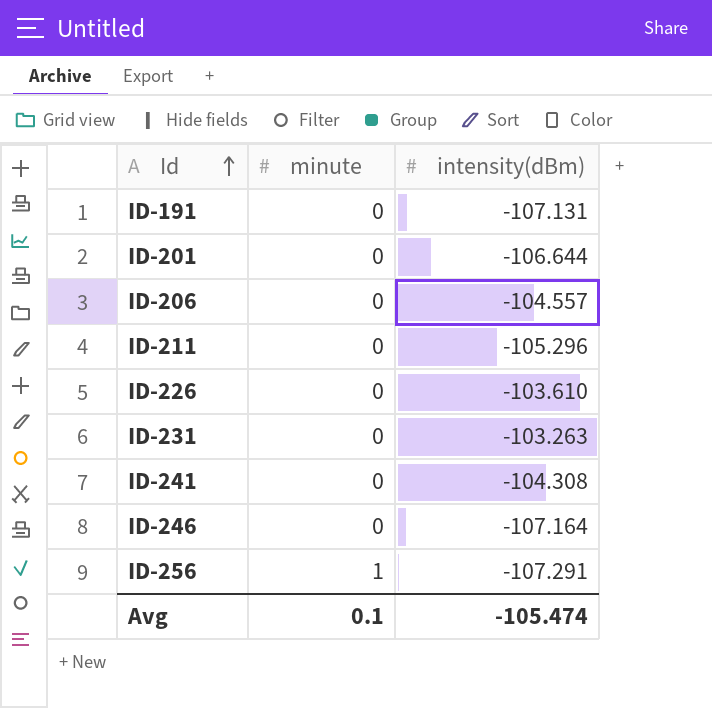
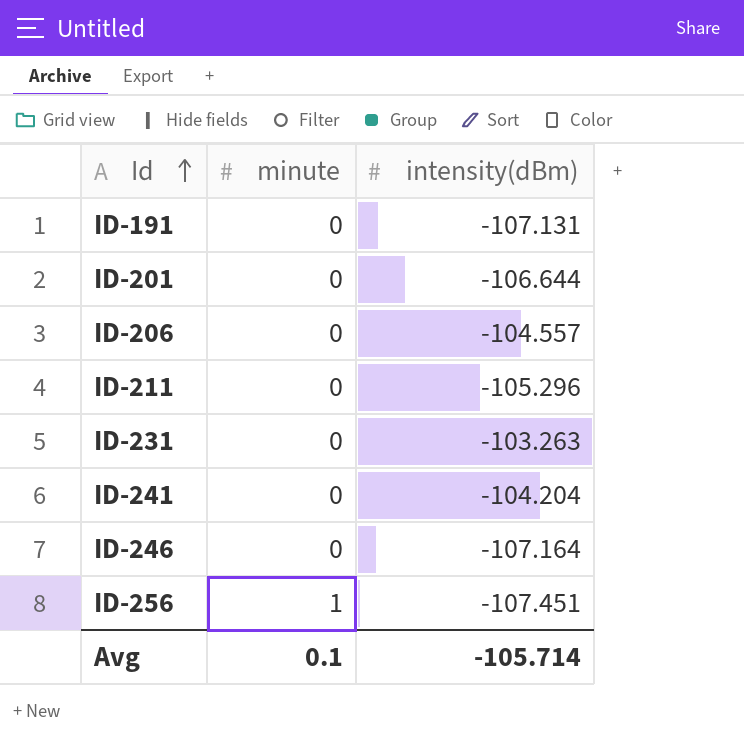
row ID-226: 0 | -103.610 -> none
ID-241 | intensity(dBm): -104.308 -> -104.204
ID-256 | intensity(dBm): -107.291 -> -107.451
Avg | intensity(dBm): -105.474 -> -105.714

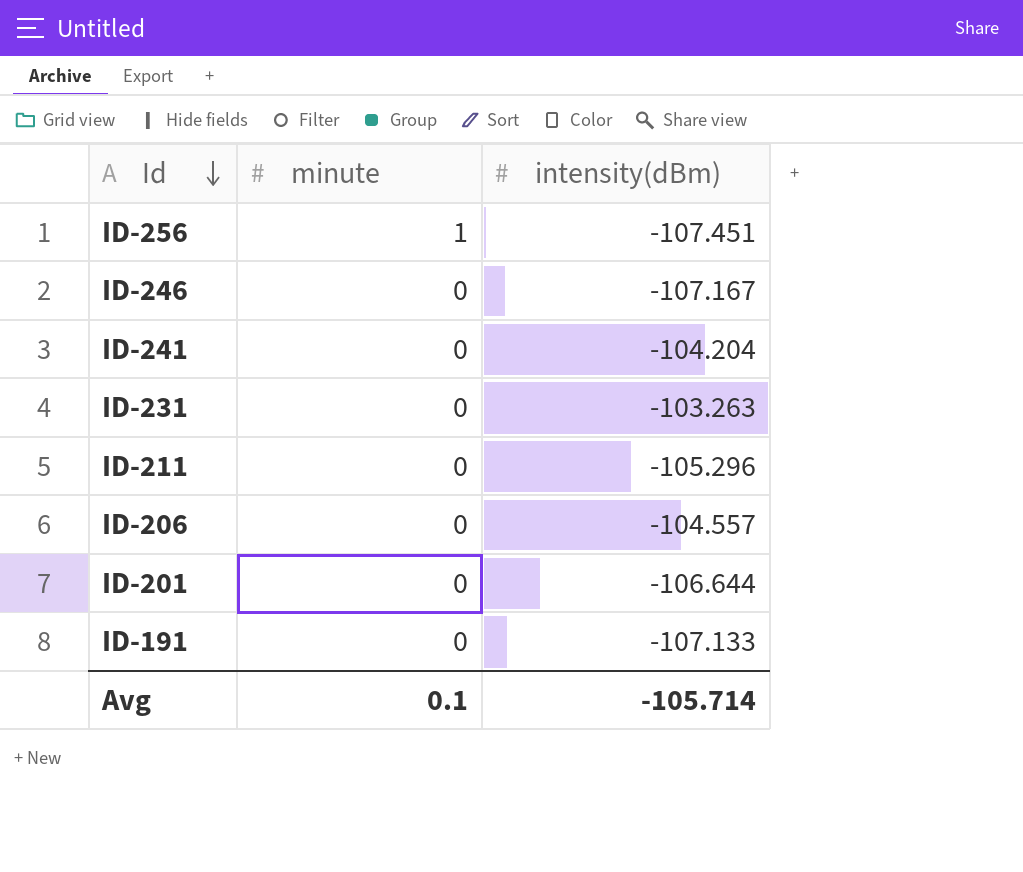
row order: Id ascending -> Id descending
ID-246 | intensity(dBm): -107.164 -> -107.167
ID-191 | intensity(dBm): -107.131 -> -107.133

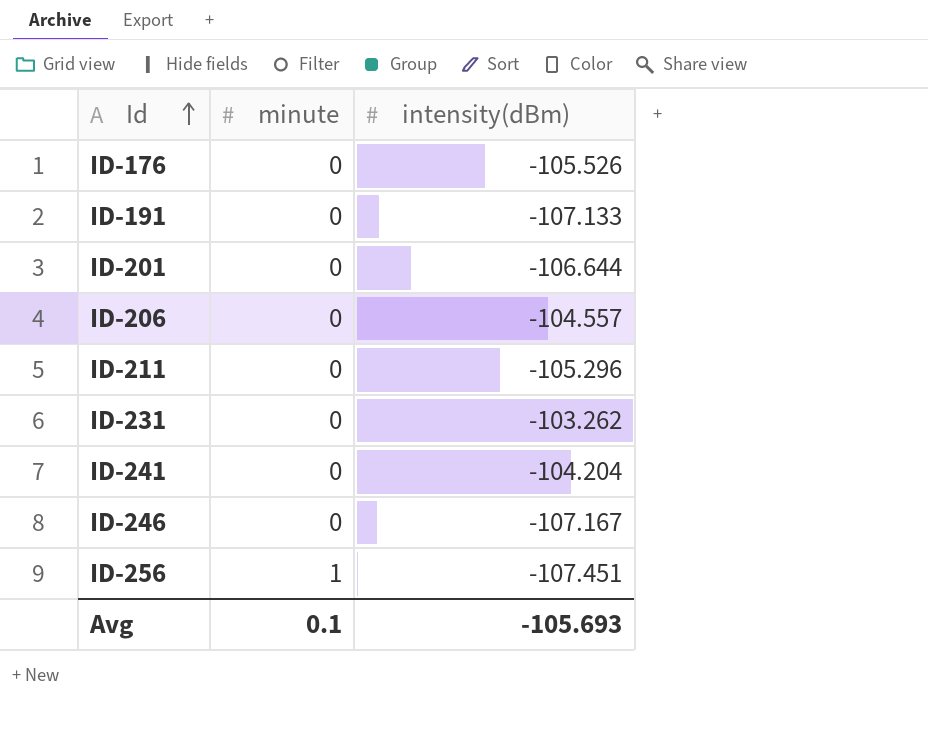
row order: Id descending -> Id ascending
row ID-176: none -> 0 | -105.526
ID-231 | intensity(dBm): -103.263 -> -103.262
Avg | intensity(dBm): -105.714 -> -105.693

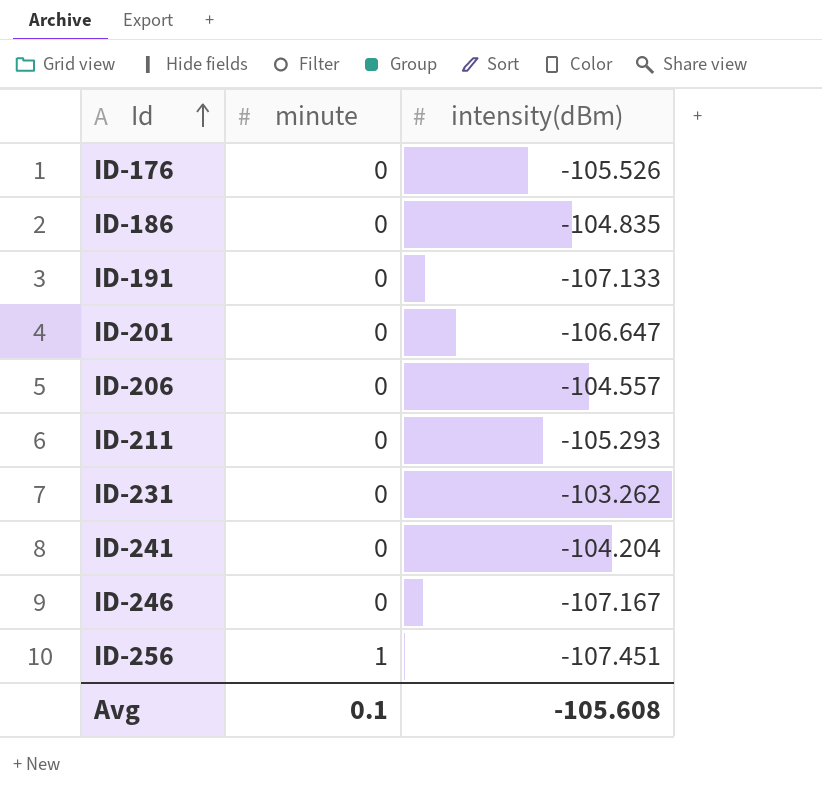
row ID-186: none -> 0 | -104.835
ID-201 | intensity(dBm): -106.644 -> -106.647
ID-211 | intensity(dBm): -105.296 -> -105.293
Avg | intensity(dBm): -105.693 -> -105.608

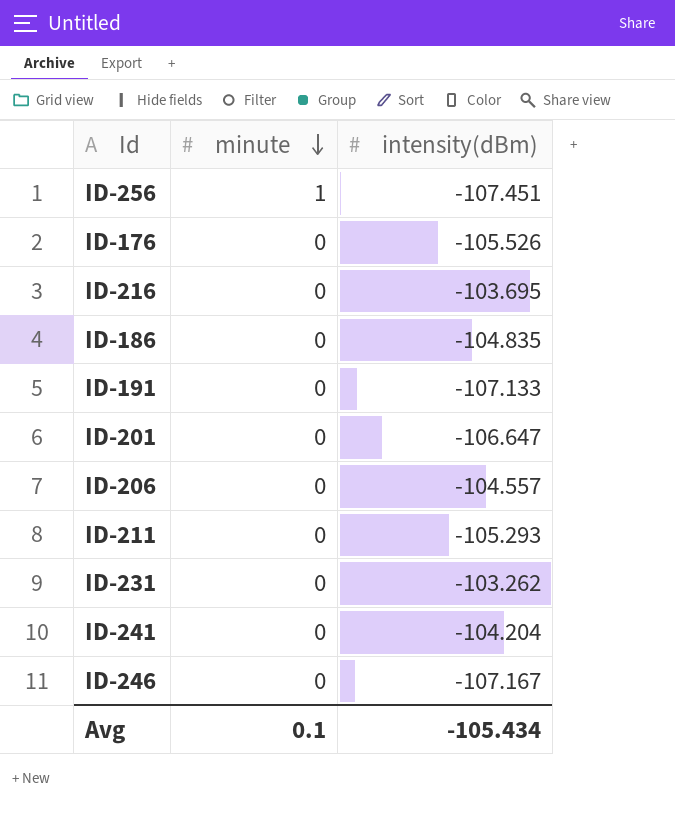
row order: Id ascending -> minute descending
row ID-216: none -> 0 | -103.695
Avg | intensity(dBm): -105.608 -> -105.434

